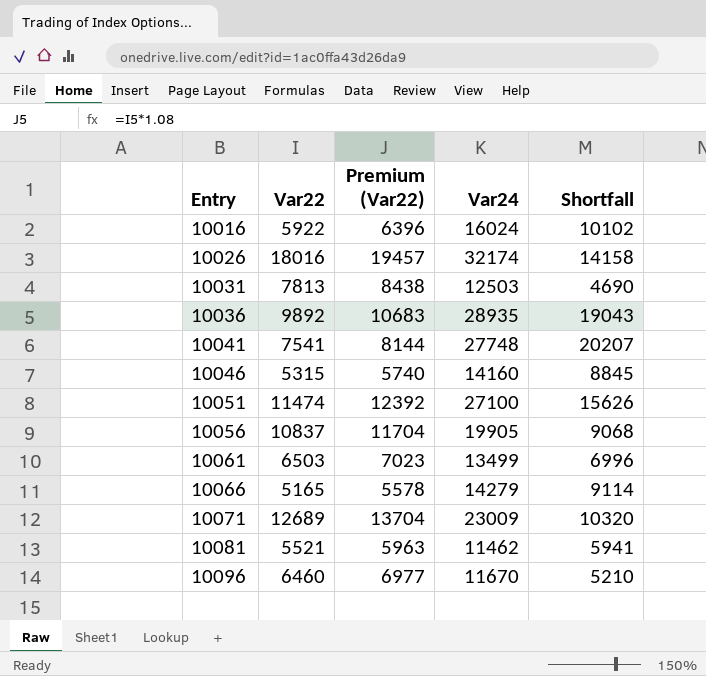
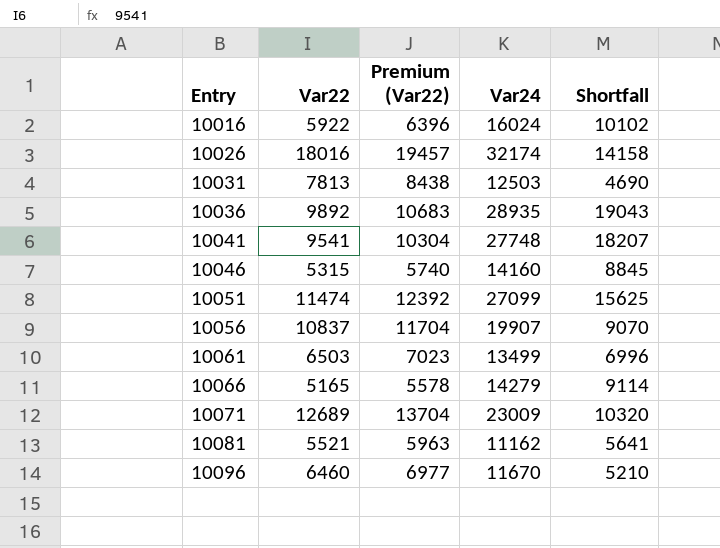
10041 | Var22: 7541 -> 9541
10041 | Premium (Var22): 8144 -> 10304
10041 | Shortfall: 20207 -> 18207
10051 | Var24: 27100 -> 27099
10051 | Shortfall: 15626 -> 15625
10056 | Var24: 19905 -> 19907
10056 | Shortfall: 9068 -> 9070
10081 | Var24: 11462 -> 11162
10081 | Shortfall: 5941 -> 5641

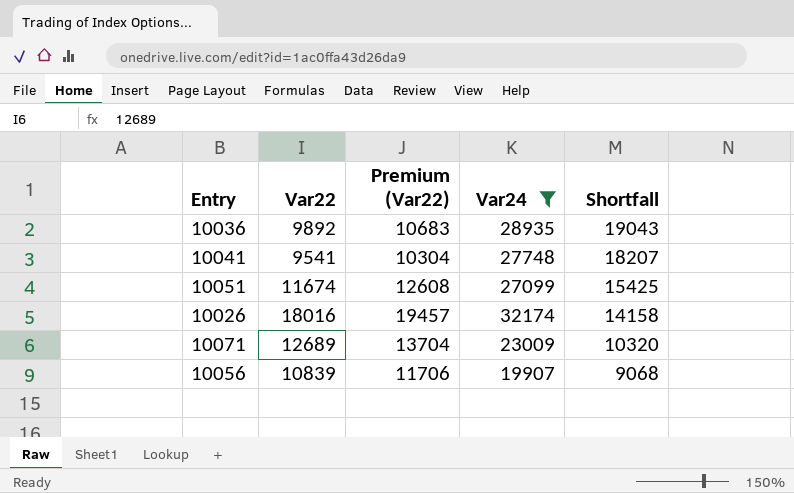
filter: none -> Var24 >= 19907
row order: Entry ascending -> Shortfall descending
10051 | Var22: 11474 -> 11674
10051 | Premium (Var22): 12392 -> 12608
10051 | Shortfall: 15625 -> 15425
10056 | Var22: 10837 -> 10839
10056 | Premium (Var22): 11704 -> 11706
10056 | Shortfall: 9070 -> 9068

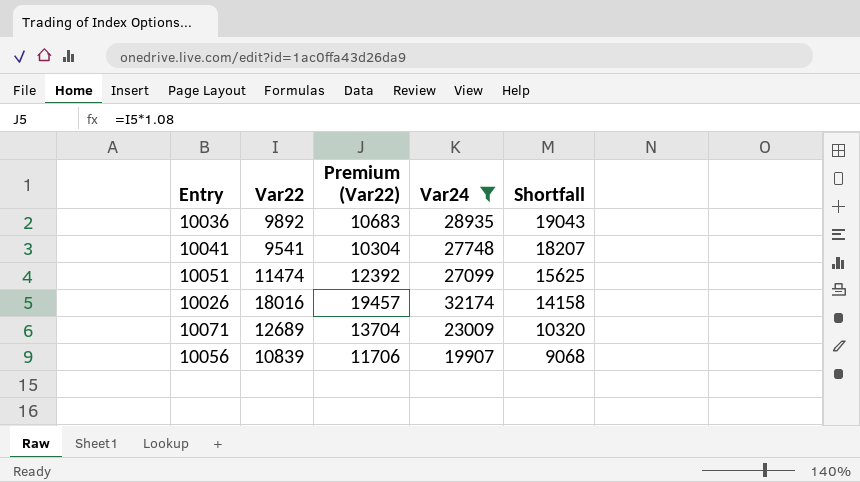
10051 | Var22: 11674 -> 11474
10051 | Premium (Var22): 12608 -> 12392
10051 | Shortfall: 15425 -> 15625

